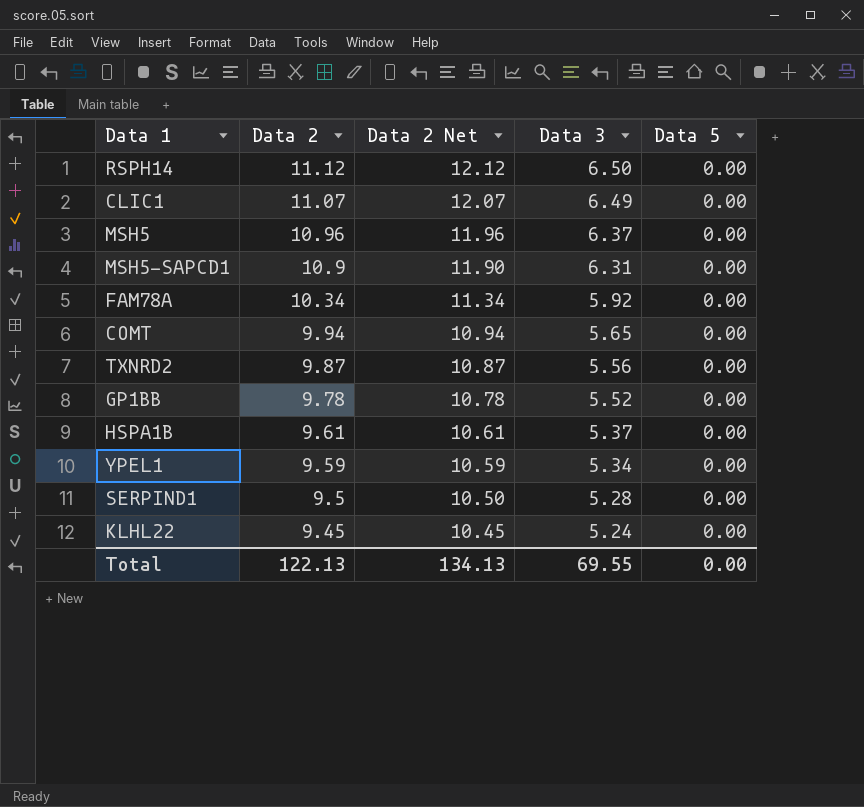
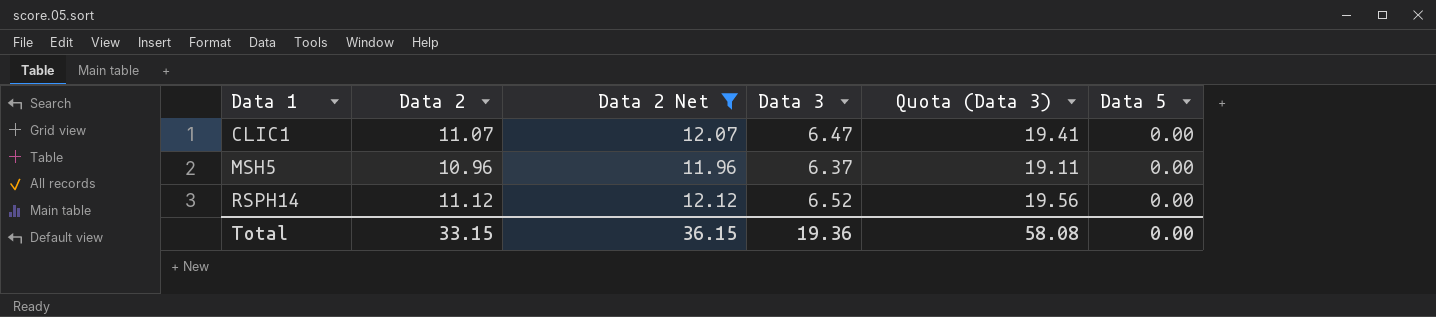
filter: none -> Data 2 Net >= 11.96
row order: Data 2 descending -> Data 1 ascending
column Quota (Data 3) | formula: none -> [Data 3] * 3
CLIC1 | Data 3: 6.49 -> 6.47
RSPH14 | Data 3: 6.50 -> 6.52
Total | Data 2: 122.13 -> 33.15
Total | Data 2 Net: 134.13 -> 36.15
Total | Data 3: 69.55 -> 19.36

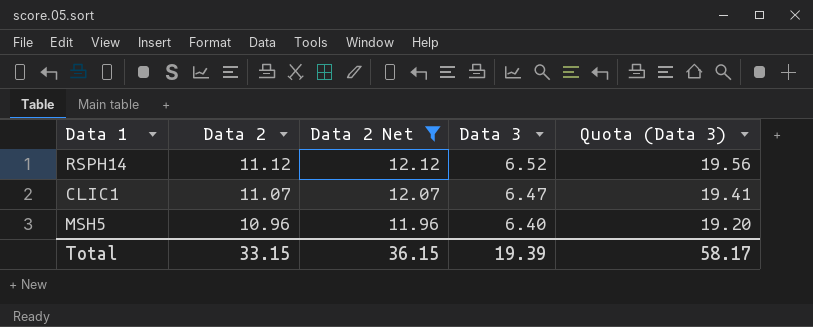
row order: Data 1 ascending -> Data 2 descending
column Data 5 | position: 6 -> none
MSH5 | Data 3: 6.37 -> 6.40
MSH5 | Quota (Data 3): 19.11 -> 19.20
Total | Data 3: 19.36 -> 19.39
Total | Quota (Data 3): 58.08 -> 58.17

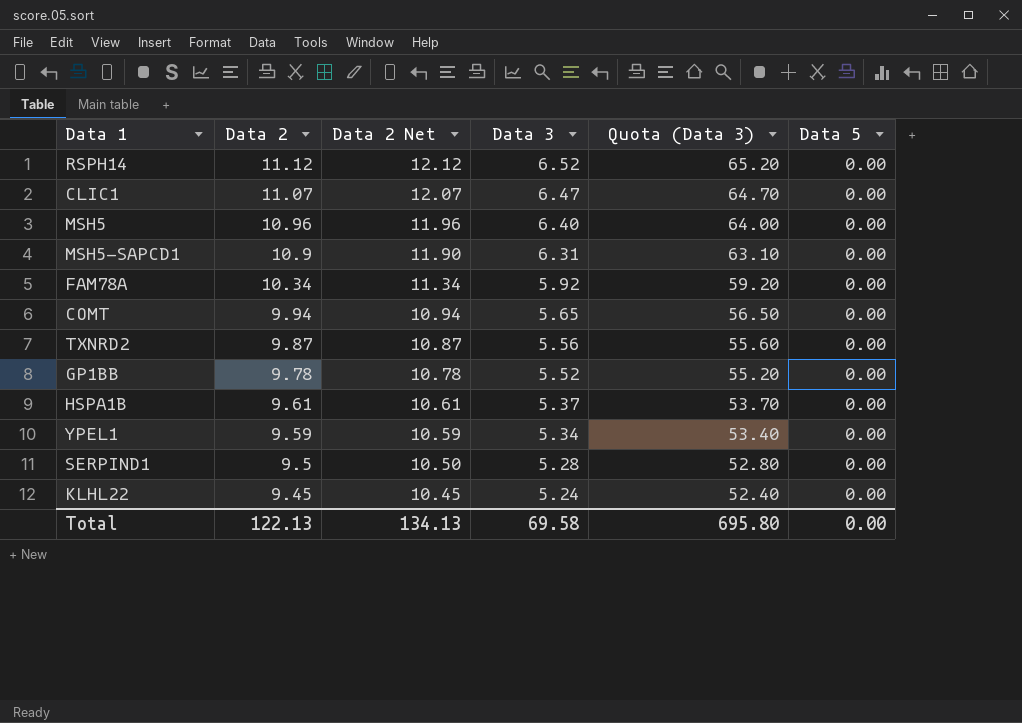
filter: Data 2 Net >= 11.96 -> none
column Quota (Data 3) | formula: [Data 3] * 3 -> [Data 3] * 10
column Data 5 | position: none -> 6
Total | Data 2: 33.15 -> 122.13
Total | Data 2 Net: 36.15 -> 134.13
Total | Data 3: 19.39 -> 69.58
Total | Quota (Data 3): 58.17 -> 695.80

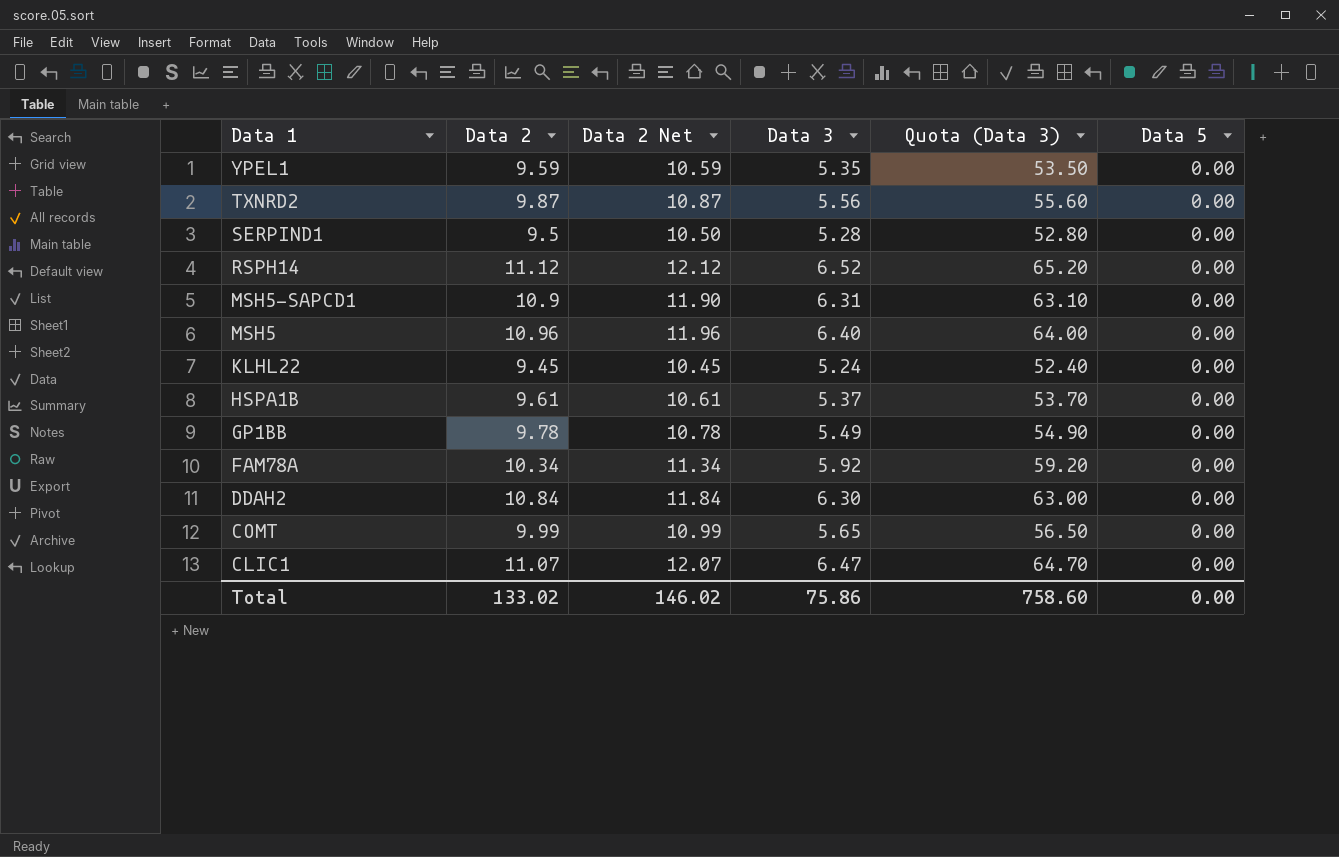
row order: Data 2 descending -> Data 1 descending
YPEL1 | Data 3: 5.34 -> 5.35
YPEL1 | Quota (Data 3): 53.40 -> 53.50
GP1BB | Data 3: 5.52 -> 5.49
GP1BB | Quota (Data 3): 55.20 -> 54.90
row DDAH2: none -> 10.84 | 11.84 | 6.30 | 63.00 | 0.00
COMT | Data 2: 9.94 -> 9.99
COMT | Data 2 Net: 10.94 -> 10.99
Total | Data 2: 122.13 -> 133.02
Total | Data 2 Net: 134.13 -> 146.02
Total | Data 3: 69.58 -> 75.86
Total | Quota (Data 3): 695.80 -> 758.60

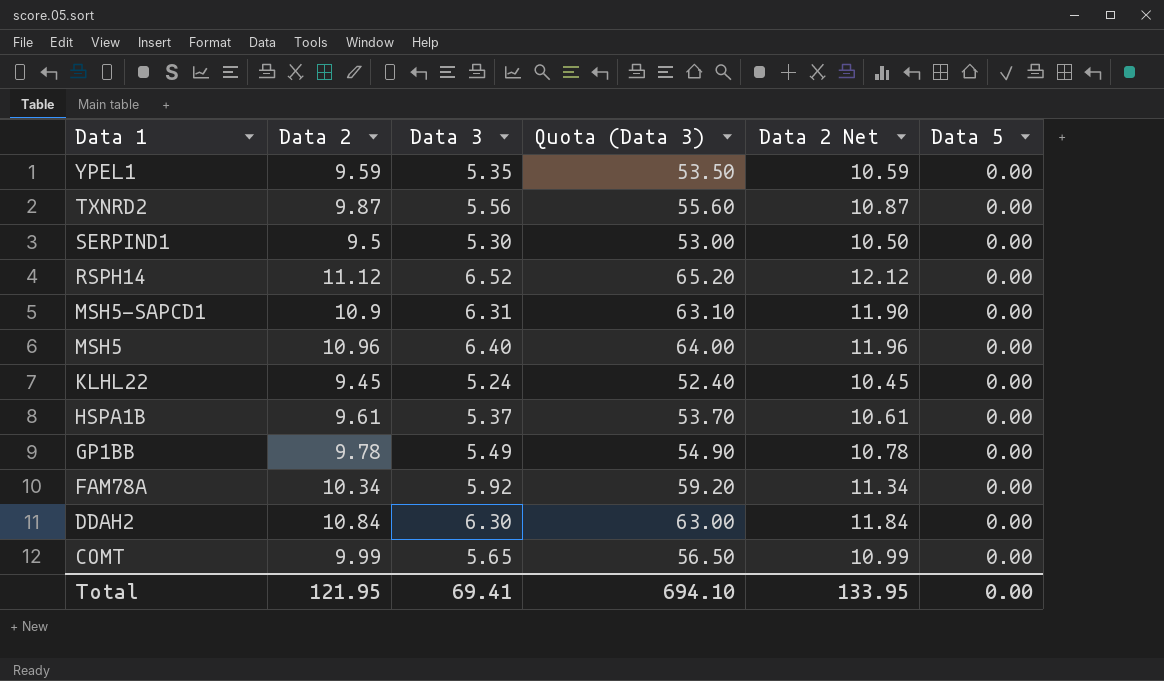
column Data 2 Net | position: 3 -> 5
row CLIC1: 11.07 | 12.07 | 6.47 | 64.70 | 0.00 -> none
SERPIND1 | Data 3: 5.28 -> 5.30
SERPIND1 | Quota (Data 3): 52.80 -> 53.00
Total | Data 2: 133.02 -> 121.95
Total | Data 3: 75.86 -> 69.41
Total | Quota (Data 3): 758.60 -> 694.10
Total | Data 2 Net: 146.02 -> 133.95

